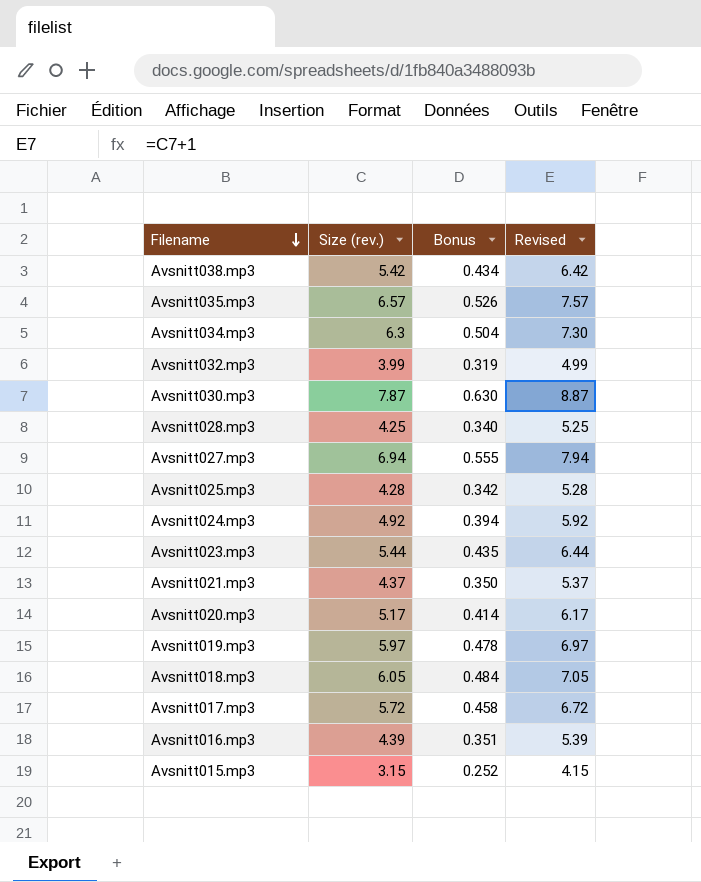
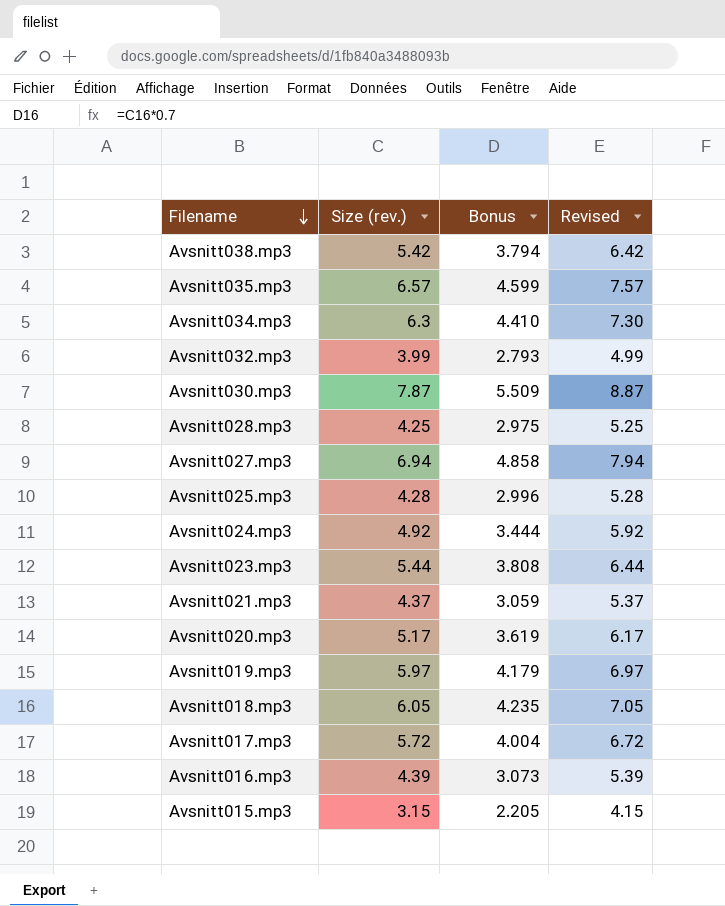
column Bonus | formula: [Size (rev.)] * 0.08 -> [Size (rev.)] * 0.7

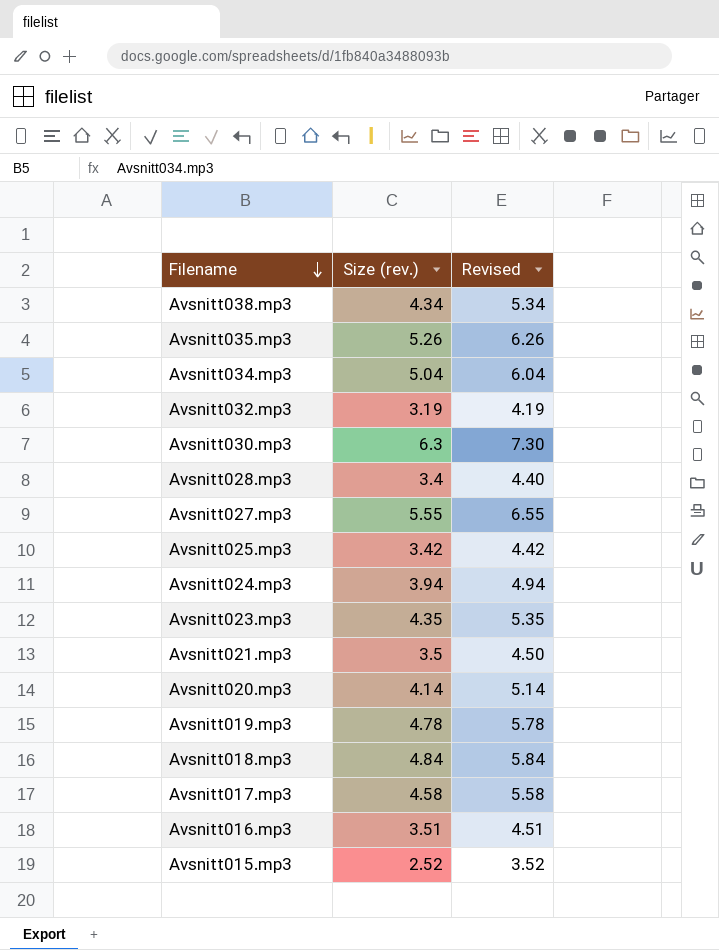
column Bonus | formula: [Size (rev.)] * 0.7 -> none
Avsnitt038.mp3 | Size (rev.): 5.42 -> 4.34
Avsnitt038.mp3 | Revised: 6.42 -> 5.34
Avsnitt035.mp3 | Size (rev.): 6.57 -> 5.26
Avsnitt035.mp3 | Revised: 7.57 -> 6.26
Avsnitt034.mp3 | Size (rev.): 6.3 -> 5.04
Avsnitt034.mp3 | Revised: 7.30 -> 6.04
Avsnitt032.mp3 | Size (rev.): 3.99 -> 3.19
Avsnitt032.mp3 | Revised: 4.99 -> 4.19
Avsnitt030.mp3 | Size (rev.): 7.87 -> 6.3
Avsnitt030.mp3 | Revised: 8.87 -> 7.30
Avsnitt028.mp3 | Size (rev.): 4.25 -> 3.4
Avsnitt028.mp3 | Revised: 5.25 -> 4.40
Avsnitt027.mp3 | Size (rev.): 6.94 -> 5.55
Avsnitt027.mp3 | Revised: 7.94 -> 6.55
Avsnitt025.mp3 | Size (rev.): 4.28 -> 3.42
Avsnitt025.mp3 | Revised: 5.28 -> 4.42
Avsnitt024.mp3 | Size (rev.): 4.92 -> 3.94
Avsnitt024.mp3 | Revised: 5.92 -> 4.94
Avsnitt023.mp3 | Size (rev.): 5.44 -> 4.35
Avsnitt023.mp3 | Revised: 6.44 -> 5.35
Avsnitt021.mp3 | Size (rev.): 4.37 -> 3.5
Avsnitt021.mp3 | Revised: 5.37 -> 4.50
Avsnitt020.mp3 | Size (rev.): 5.17 -> 4.14
Avsnitt020.mp3 | Revised: 6.17 -> 5.14
Avsnitt019.mp3 | Size (rev.): 5.97 -> 4.78
Avsnitt019.mp3 | Revised: 6.97 -> 5.78
Avsnitt018.mp3 | Size (rev.): 6.05 -> 4.84
Avsnitt018.mp3 | Revised: 7.05 -> 5.84
Avsnitt017.mp3 | Size (rev.): 5.72 -> 4.58
Avsnitt017.mp3 | Revised: 6.72 -> 5.58
Avsnitt016.mp3 | Size (rev.): 4.39 -> 3.51
Avsnitt016.mp3 | Revised: 5.39 -> 4.51
Avsnitt015.mp3 | Size (rev.): 3.15 -> 2.52
Avsnitt015.mp3 | Revised: 4.15 -> 3.52

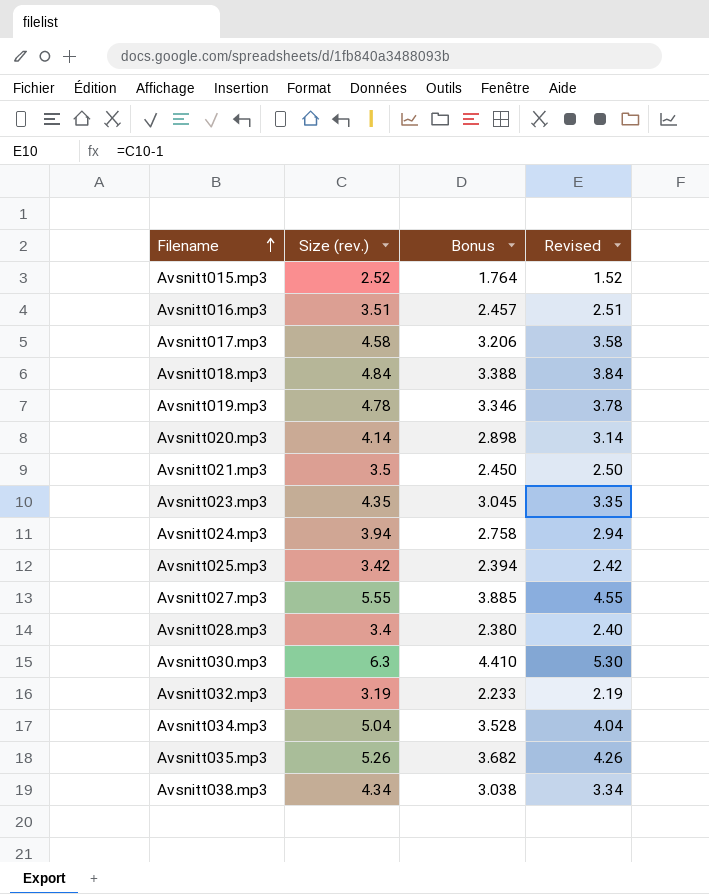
row order: Filename descending -> Filename ascending
column Bonus | formula: none -> [Size (rev.)] * 0.7
column Revised | formula: [Size (rev.)] + 1 -> [Size (rev.)] - 1

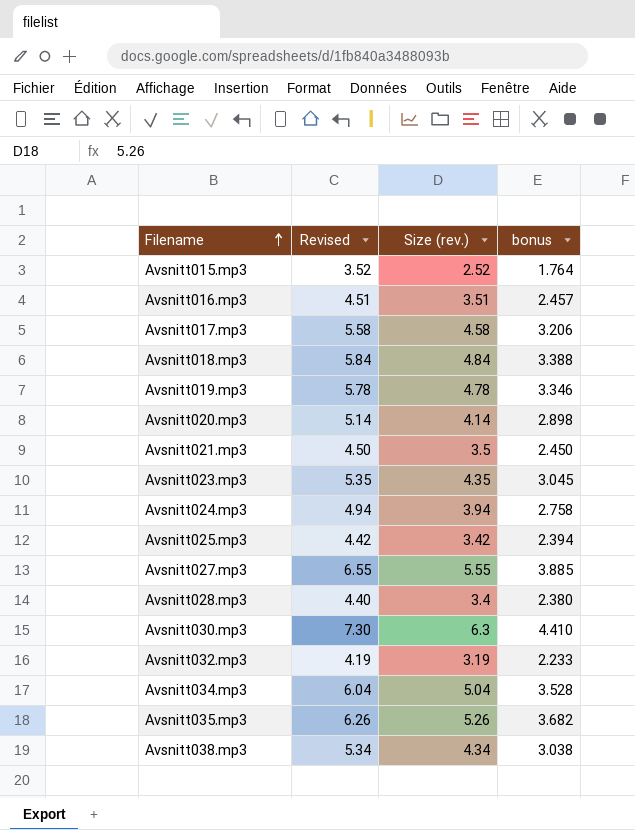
column Revised | formula: [Size (rev.)] - 1 -> [Size (rev.)] + 1
column Revised | position: 4 -> 2
column name: Bonus -> bonus

